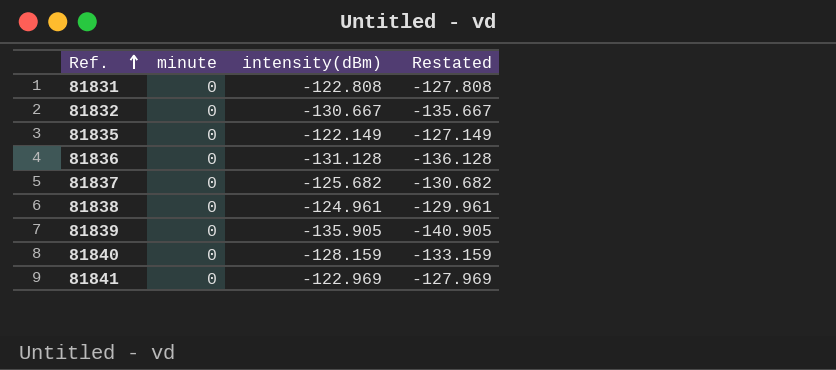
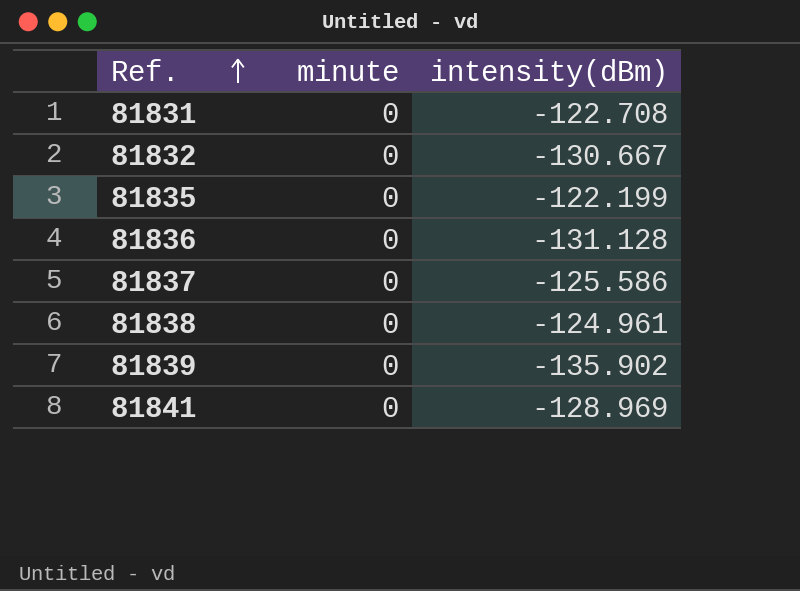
column Restated | formula: [intensity(dBm)] - 5 -> none
row 81840: 0 | -128.159 | -133.159 -> none
81831 | intensity(dBm): -122.808 -> -122.708
81835 | intensity(dBm): -122.149 -> -122.199
81837 | intensity(dBm): -125.682 -> -125.586
81839 | intensity(dBm): -135.905 -> -135.902
81841 | intensity(dBm): -122.969 -> -128.969

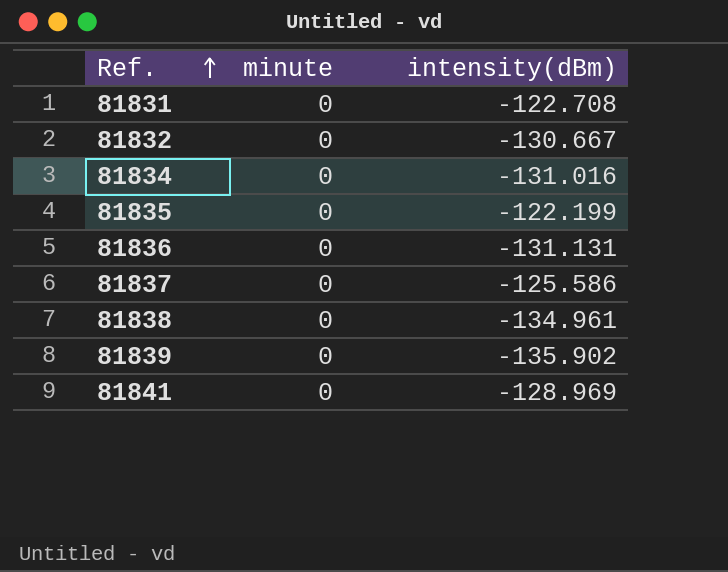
row 81834: none -> 0 | -131.016
81836 | intensity(dBm): -131.128 -> -131.131
81838 | intensity(dBm): -124.961 -> -134.961

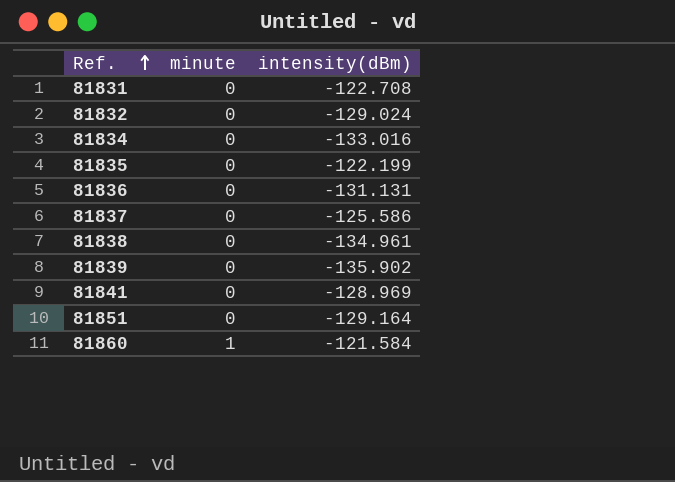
81832 | intensity(dBm): -130.667 -> -129.024
81834 | intensity(dBm): -131.016 -> -133.016
row 81851: none -> 0 | -129.164
row 81860: none -> 1 | -121.584

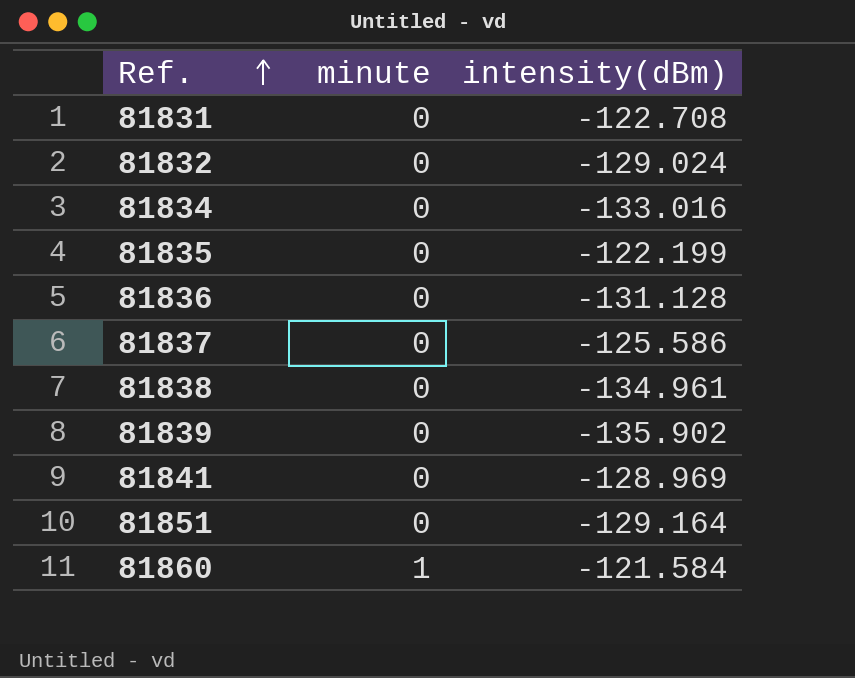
81836 | intensity(dBm): -131.131 -> -131.128

